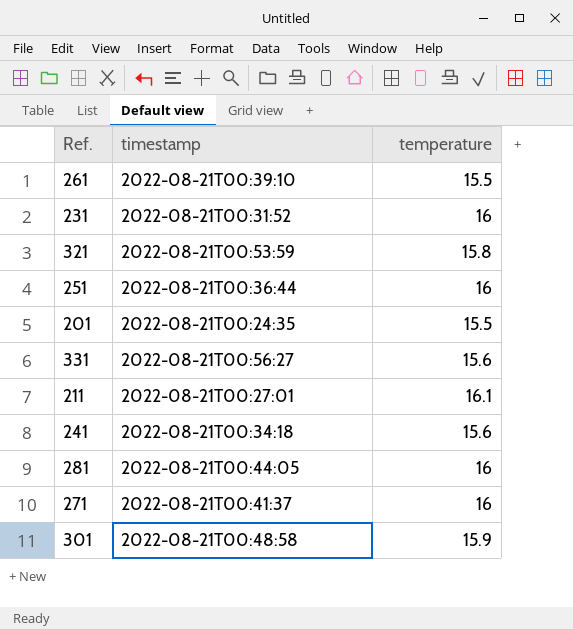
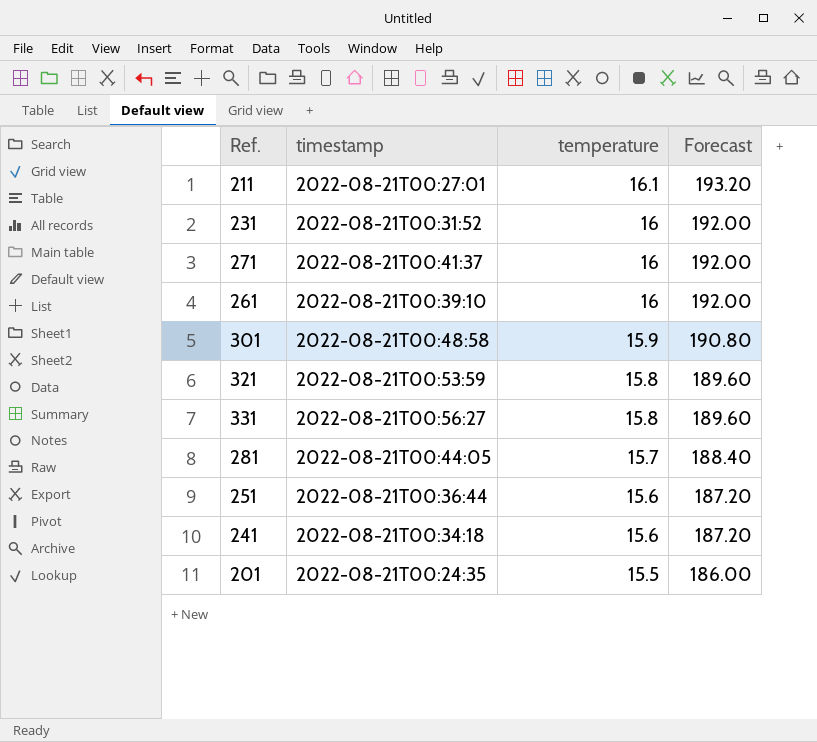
row order: none -> temperature descending
column Forecast | formula: none -> [temperature] * 12
261 | temperature: 15.5 -> 16
331 | temperature: 15.6 -> 15.8
281 | temperature: 16 -> 15.7
251 | temperature: 16 -> 15.6

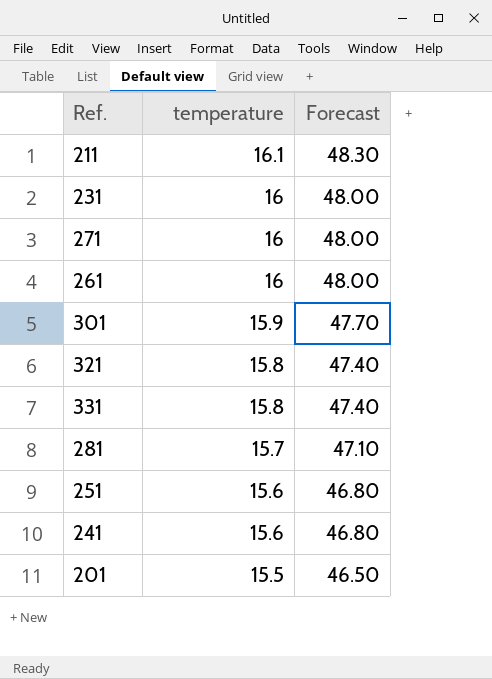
column timestamp | position: 2 -> none
column Forecast | formula: [temperature] * 12 -> [temperature] * 3

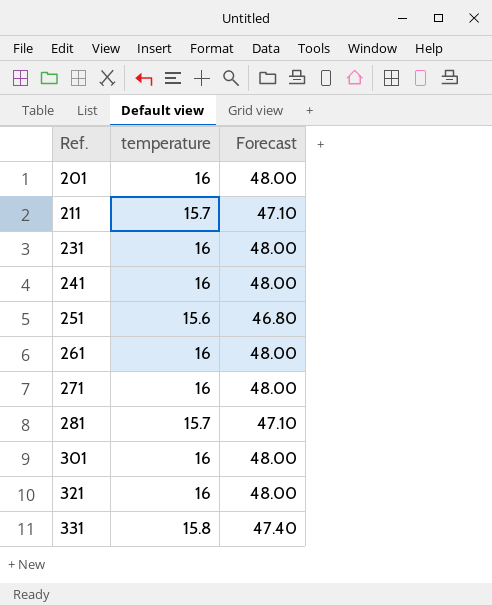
row order: temperature descending -> Ref. ascending
201 | temperature: 15.5 -> 16
201 | Forecast: 46.50 -> 48.00
211 | temperature: 16.1 -> 15.7
211 | Forecast: 48.30 -> 47.10
241 | temperature: 15.6 -> 16
241 | Forecast: 46.80 -> 48.00
301 | temperature: 15.9 -> 16
301 | Forecast: 47.70 -> 48.00
321 | temperature: 15.8 -> 16
321 | Forecast: 47.40 -> 48.00

